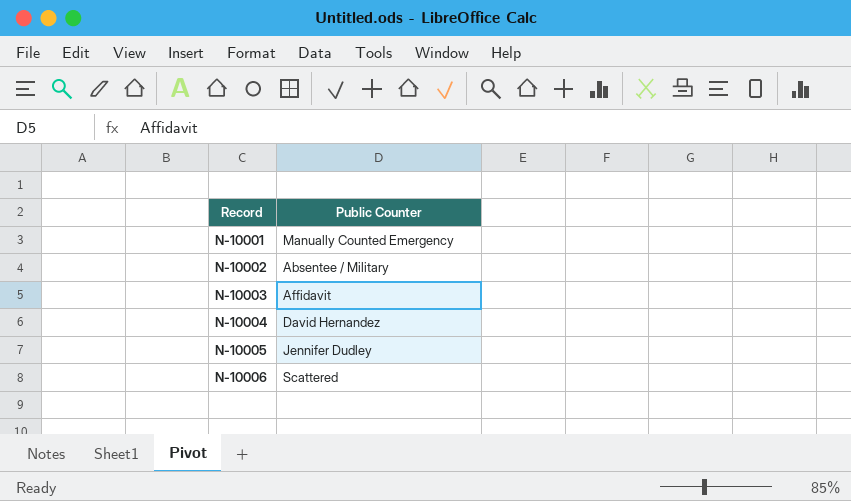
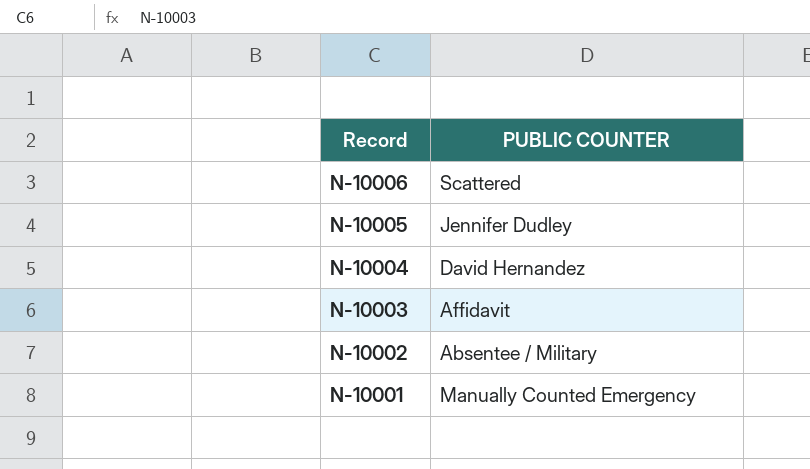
row order: Record ascending -> Record descending
column name: Public Counter -> PUBLIC COUNTER

